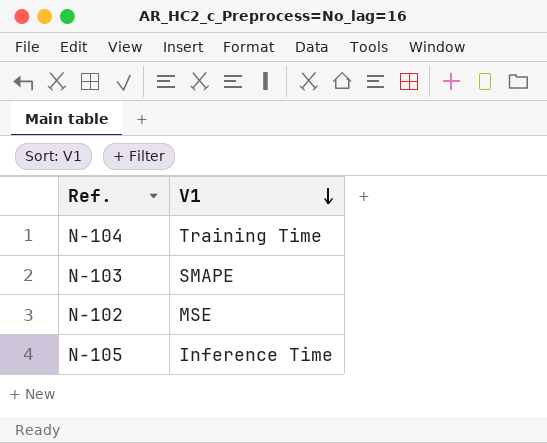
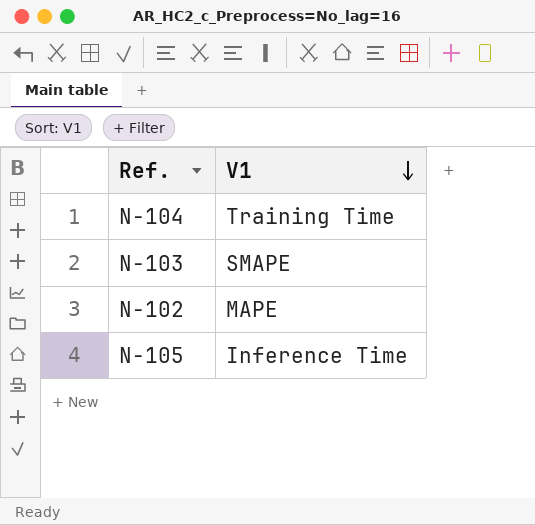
N-102 | V1: MSE -> MAPE

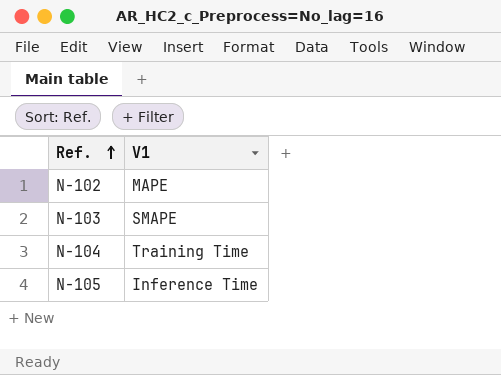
row order: V1 descending -> Ref. ascending

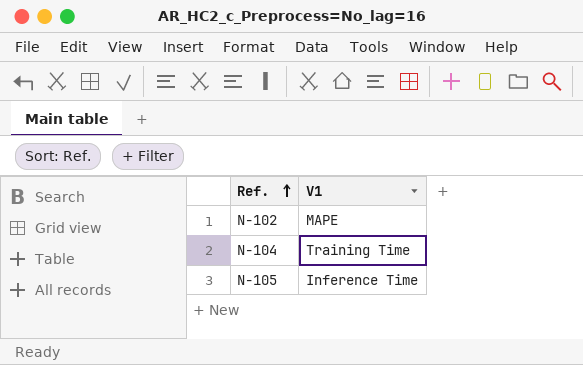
row N-103: SMAPE -> none

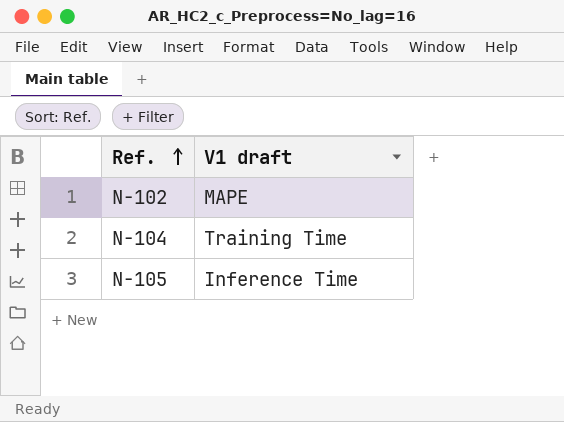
column name: V1 -> V1 draft

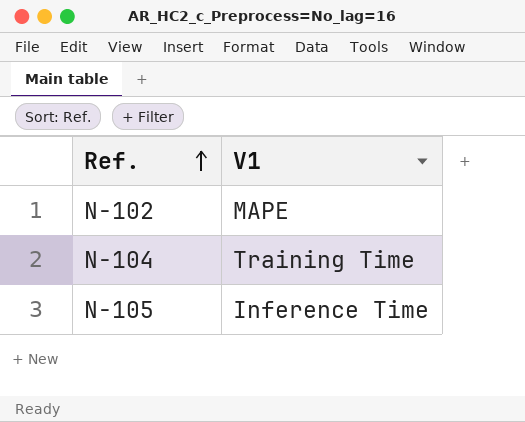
column name: V1 draft -> V1

